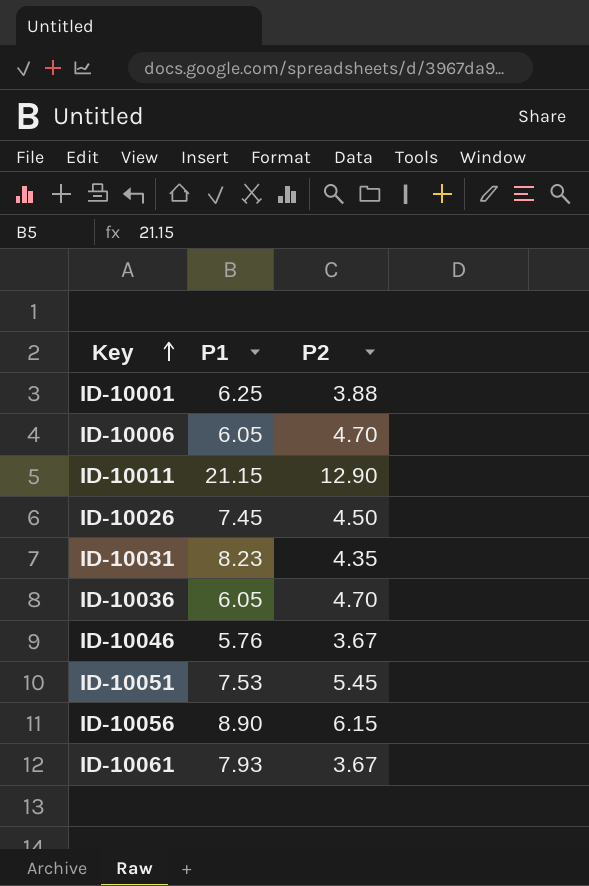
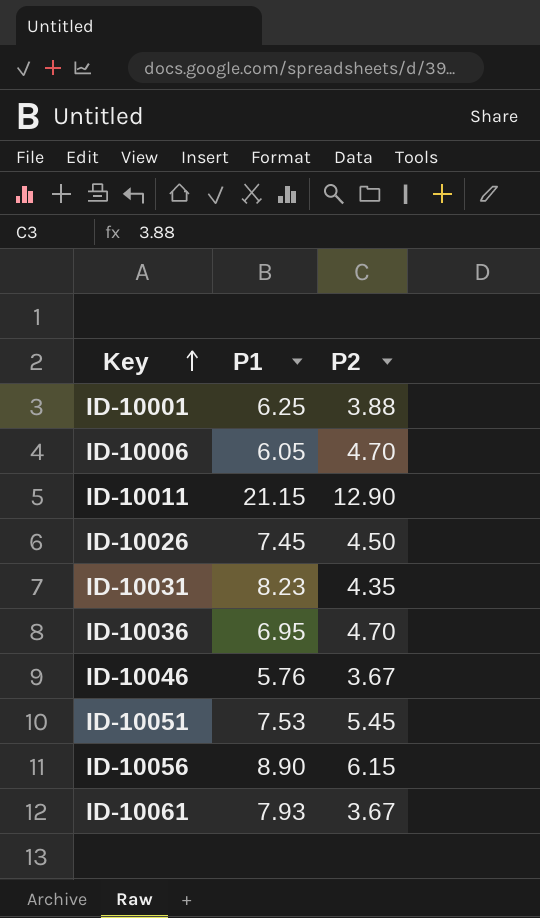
ID-10036 | P1: 6.05 -> 6.95

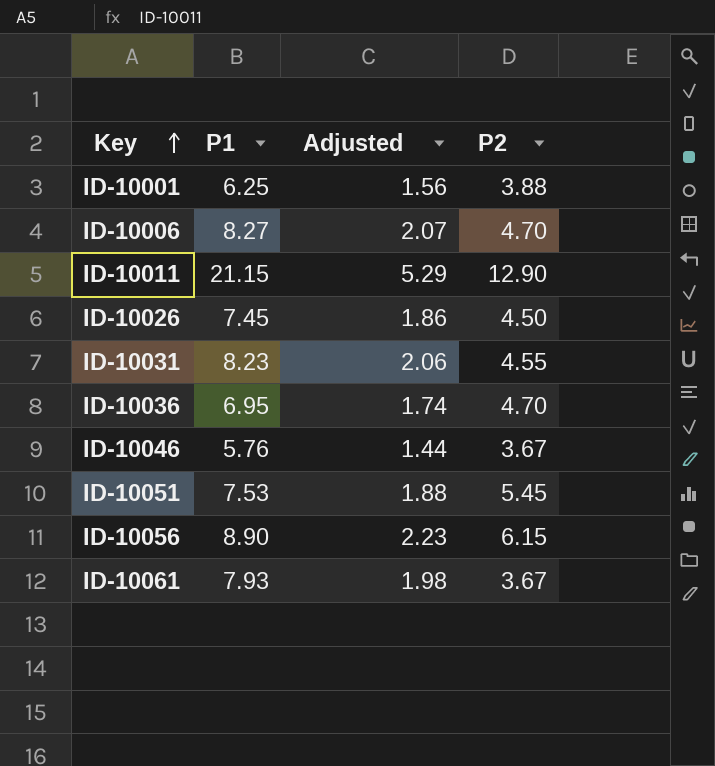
column Adjusted | formula: none -> [P1] * 0.25
ID-10006 | P1: 6.05 -> 8.27
ID-10031 | P2: 4.35 -> 4.55

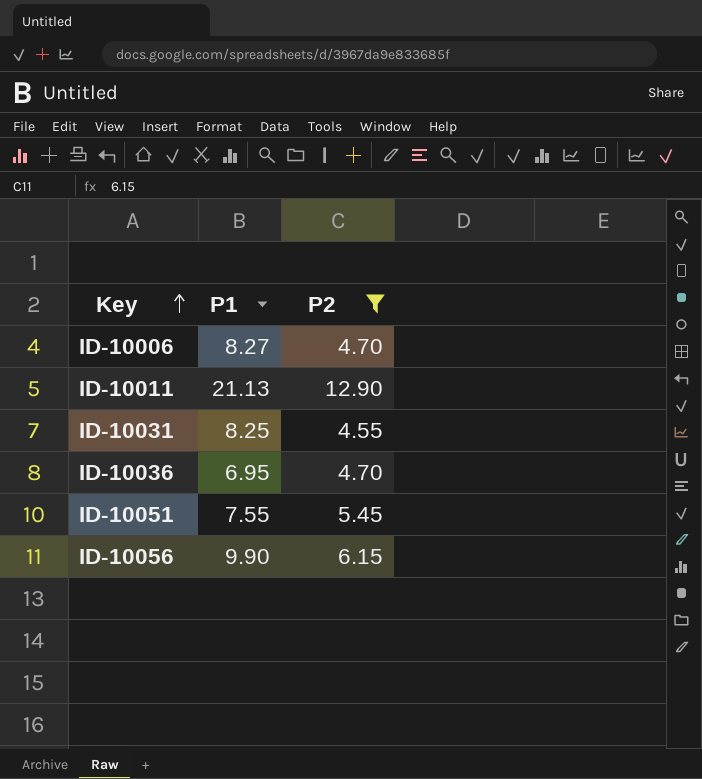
filter: none -> P2 >= 4.55
column Adjusted | formula: [P1] * 0.25 -> none
ID-10011 | P1: 21.15 -> 21.13
ID-10031 | P1: 8.23 -> 8.25
ID-10051 | P1: 7.53 -> 7.55
ID-10056 | P1: 8.90 -> 9.90

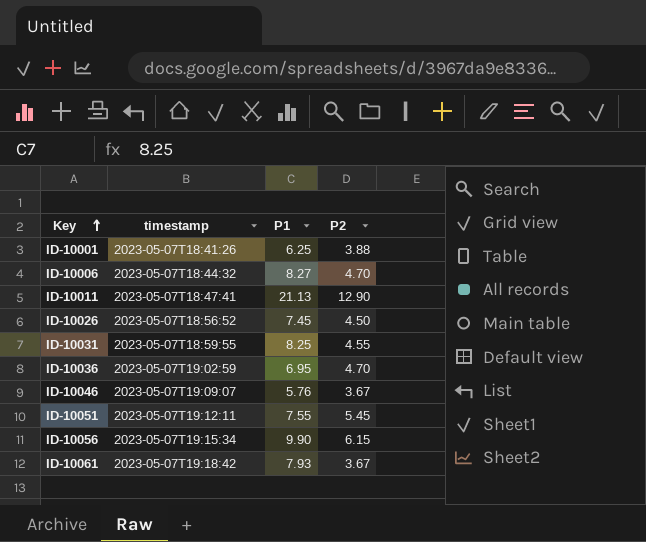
filter: P2 >= 4.55 -> none
column timestamp | position: none -> 2

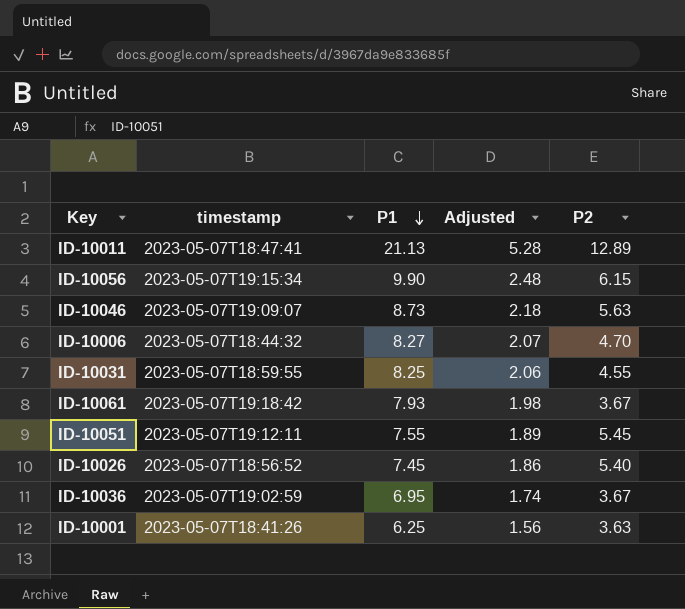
row order: Key ascending -> P1 descending
column Adjusted | formula: none -> [P1] * 0.25
ID-10011 | P2: 12.90 -> 12.89
ID-10046 | P1: 5.76 -> 8.73
ID-10046 | P2: 3.67 -> 5.63
ID-10026 | P2: 4.50 -> 5.40
ID-10036 | P2: 4.70 -> 3.67
ID-10001 | P2: 3.88 -> 3.63

